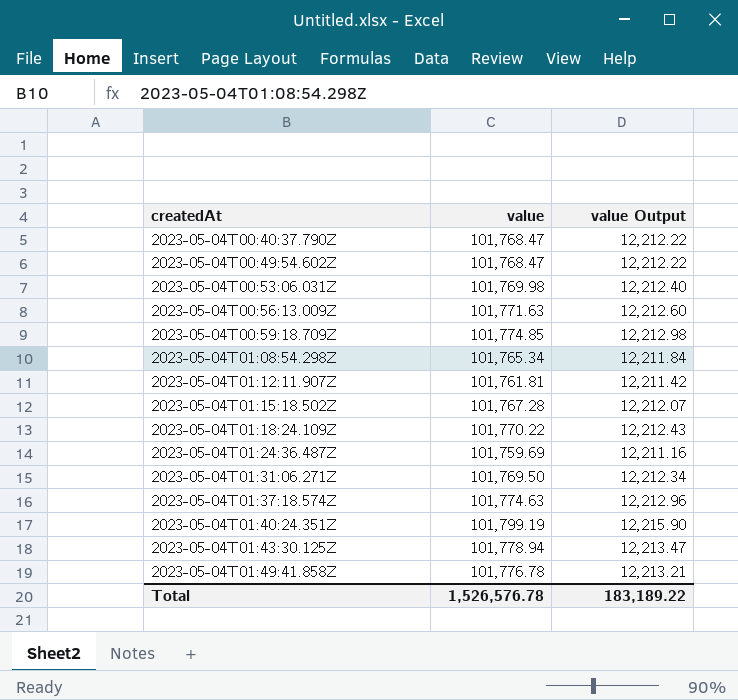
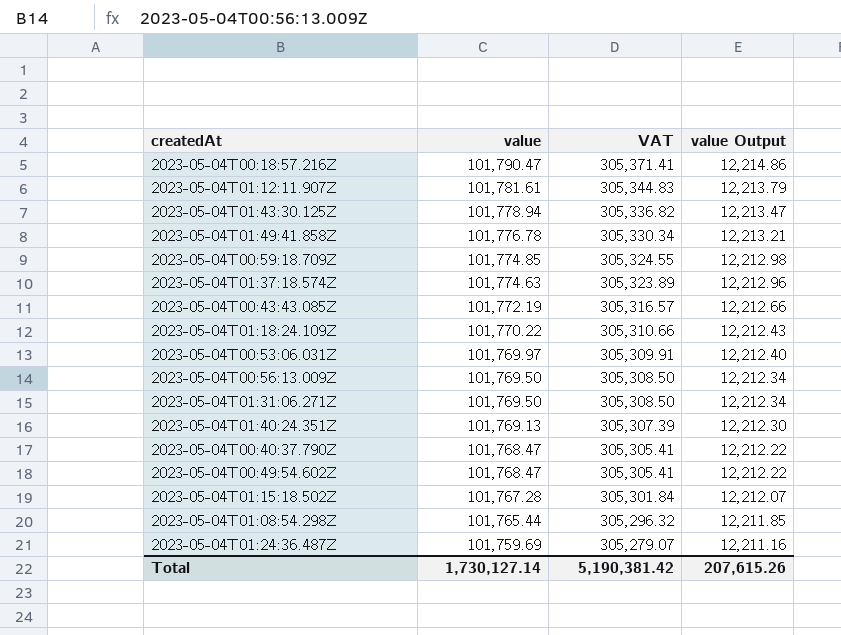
row order: createdAt ascending -> value descending
column VAT | formula: none -> [value] * 3
row 2023-05-04T00:18:57.216Z: none -> 101,790.47 | 305,371.41 | 12,214.86
2023-05-04T01:12:11.907Z | value: 101,761.81 -> 101,781.61
2023-05-04T01:12:11.907Z | value Output: 12,211.42 -> 12,213.79
row 2023-05-04T00:43:43.085Z: none -> 101,772.19 | 305,316.57 | 12,212.66
2023-05-04T00:53:06.031Z | value: 101,769.98 -> 101,769.97
2023-05-04T00:56:13.009Z | value: 101,771.63 -> 101,769.50
2023-05-04T00:56:13.009Z | value Output: 12,212.60 -> 12,212.34
2023-05-04T01:40:24.351Z | value: 101,799.19 -> 101,769.13
2023-05-04T01:40:24.351Z | value Output: 12,215.90 -> 12,212.30
2023-05-04T01:08:54.298Z | value: 101,765.34 -> 101,765.44
2023-05-04T01:08:54.298Z | value Output: 12,211.84 -> 12,211.85
Total | value: 1,526,576.78 -> 1,730,127.14
Total | value Output: 183,189.22 -> 207,615.26

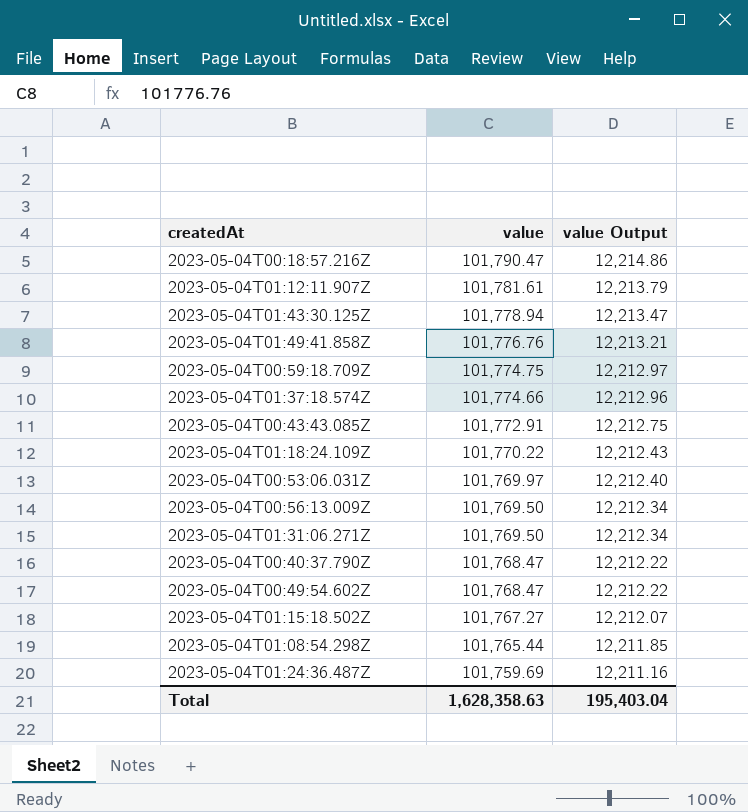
column VAT | formula: [value] * 3 -> none
row 2023-05-04T01:40:24.351Z: 101,769.13 | 305,307.39 | 12,212.30 -> none
2023-05-04T01:49:41.858Z | value: 101,776.78 -> 101,776.76
2023-05-04T00:59:18.709Z | value: 101,774.85 -> 101,774.75
2023-05-04T00:59:18.709Z | value Output: 12,212.98 -> 12,212.97
2023-05-04T01:37:18.574Z | value: 101,774.63 -> 101,774.66
2023-05-04T00:43:43.085Z | value: 101,772.19 -> 101,772.91
2023-05-04T00:43:43.085Z | value Output: 12,212.66 -> 12,212.75
2023-05-04T01:15:18.502Z | value: 101,767.28 -> 101,767.27
Total | value: 1,730,127.14 -> 1,628,358.63
Total | value Output: 207,615.26 -> 195,403.04

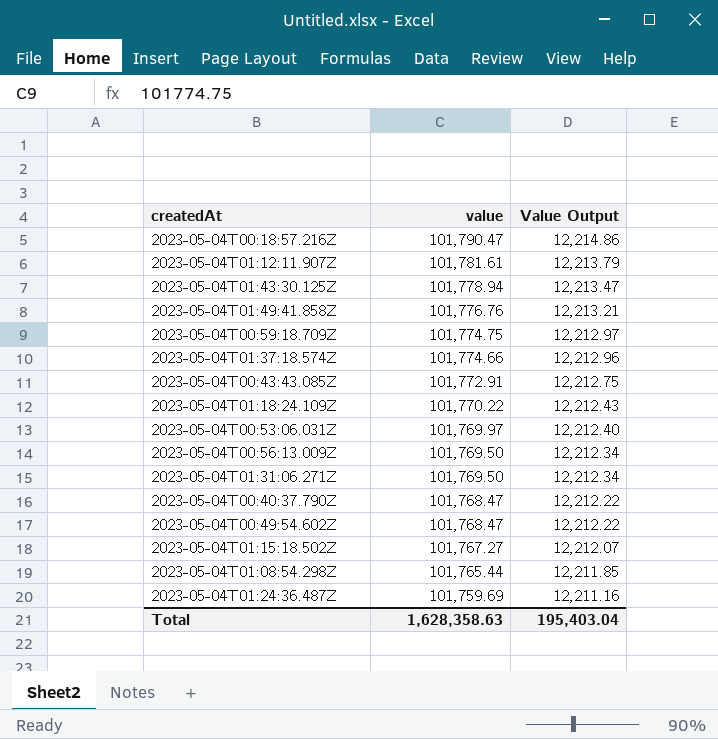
column name: value Output -> Value Output

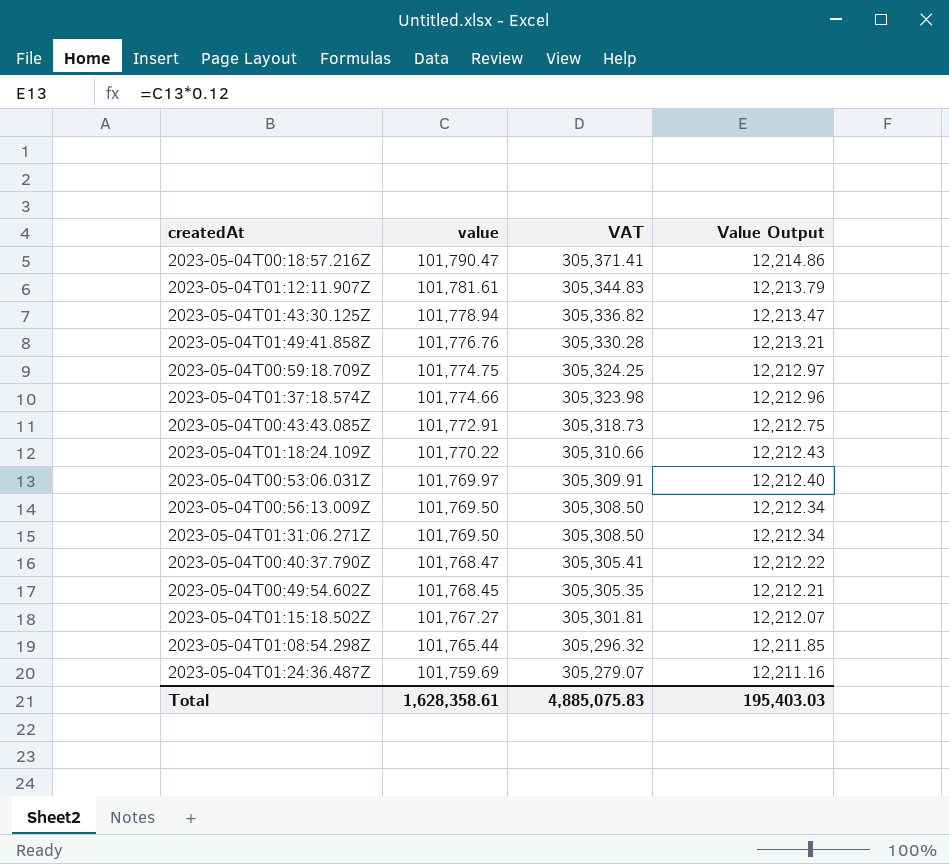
column VAT | formula: none -> [value] * 3
2023-05-04T00:49:54.602Z | value: 101,768.47 -> 101,768.45
2023-05-04T00:49:54.602Z | Value Output: 12,212.22 -> 12,212.21
Total | value: 1,628,358.63 -> 1,628,358.61
Total | Value Output: 195,403.04 -> 195,403.03

